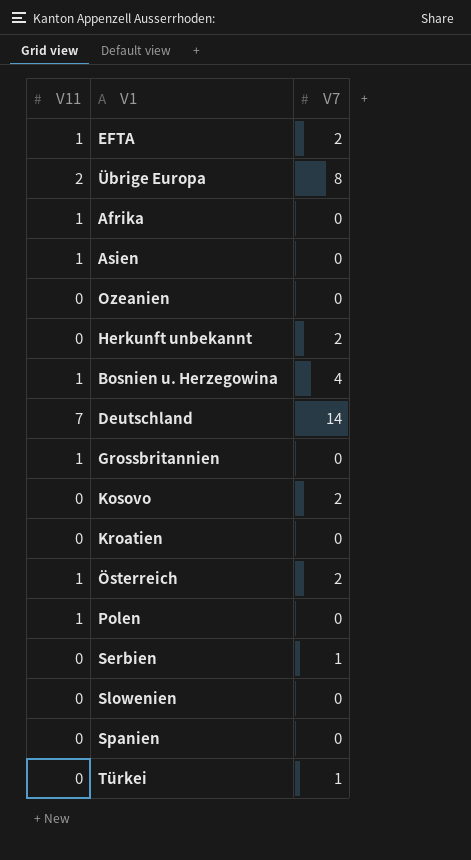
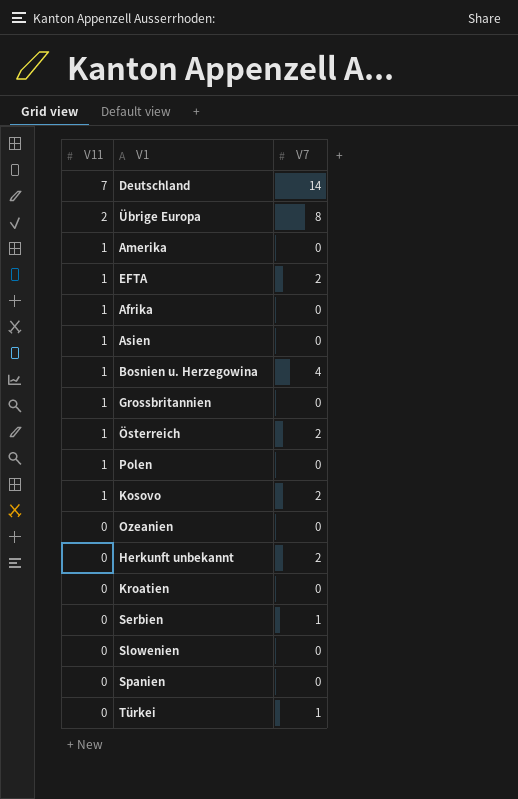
row order: none -> V11 descending
row Amerika: none -> 1 | 0
Kosovo | V11: 0 -> 1

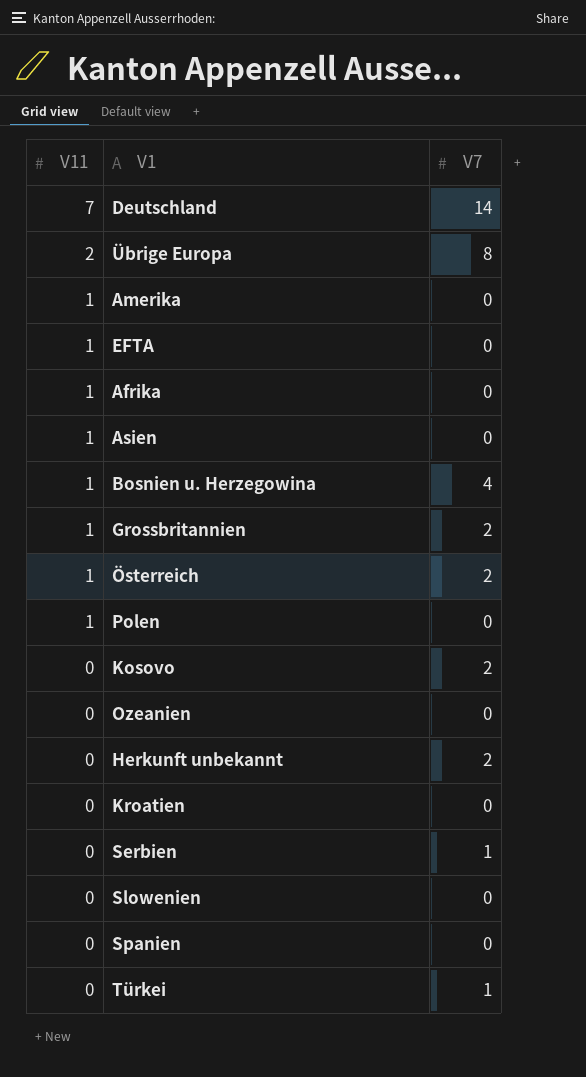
EFTA | V7: 2 -> 0
Grossbritannien | V7: 0 -> 2
Kosovo | V11: 1 -> 0

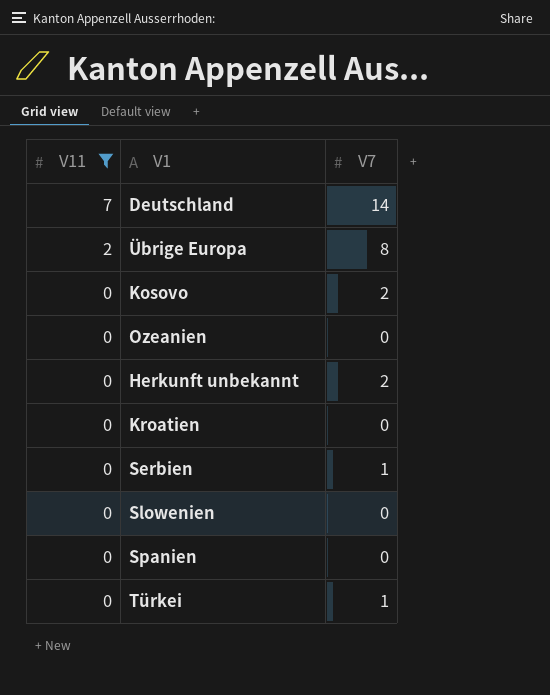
filter: none -> V11 != 1

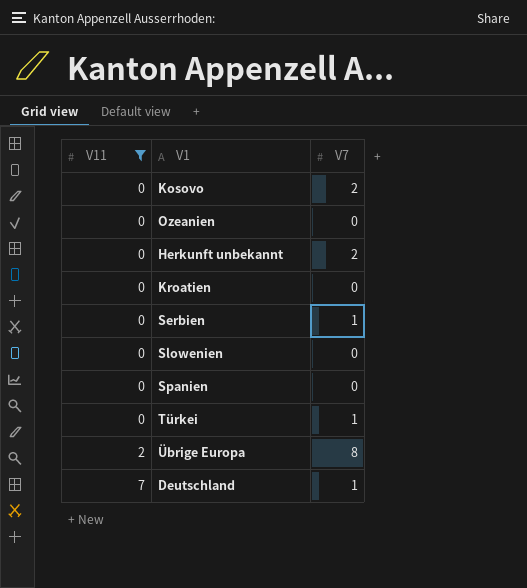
row order: V11 descending -> V11 ascending
Deutschland | V7: 14 -> 1

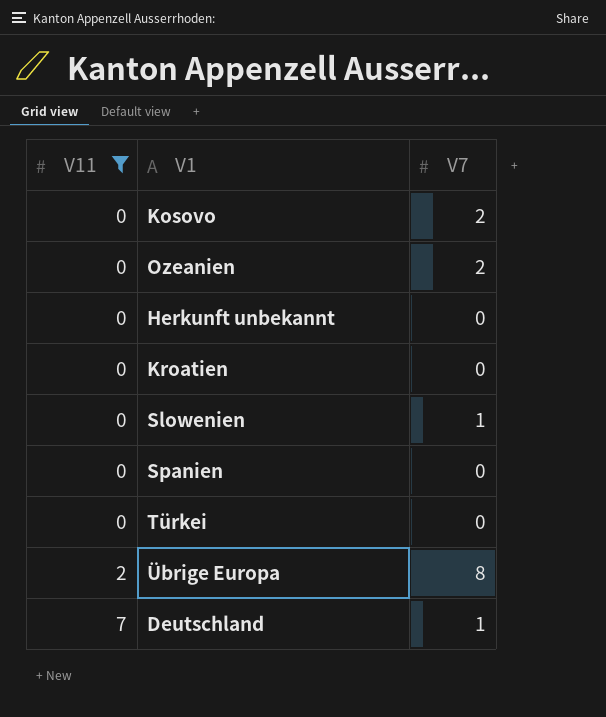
row Serbien: 0 | 1 -> none
Ozeanien | V7: 0 -> 2
Herkunft unbekannt | V7: 2 -> 0
Slowenien | V7: 0 -> 1
Türkei | V7: 1 -> 0

